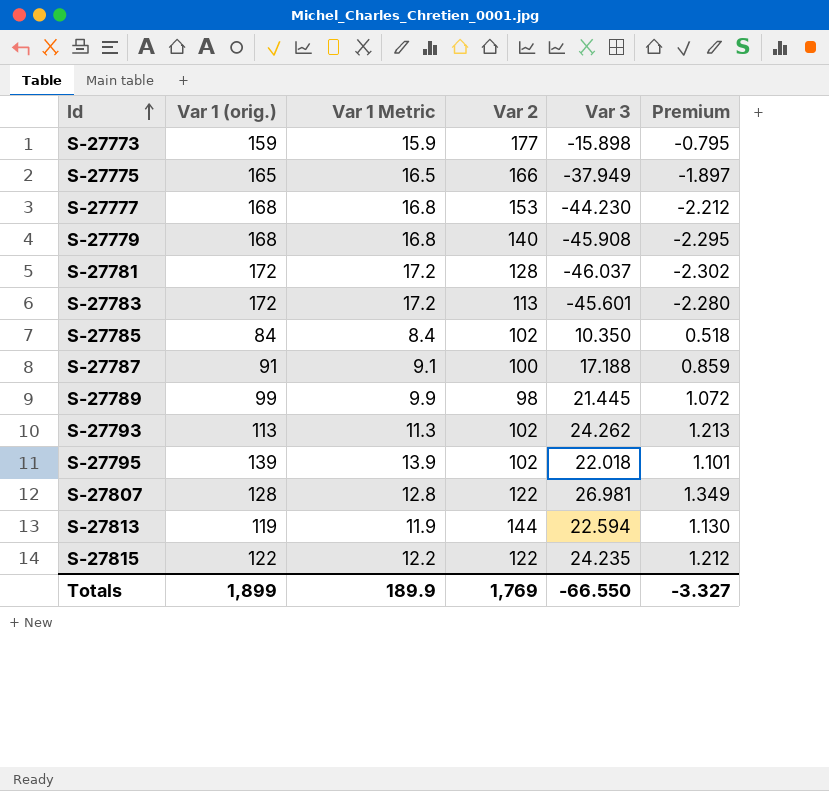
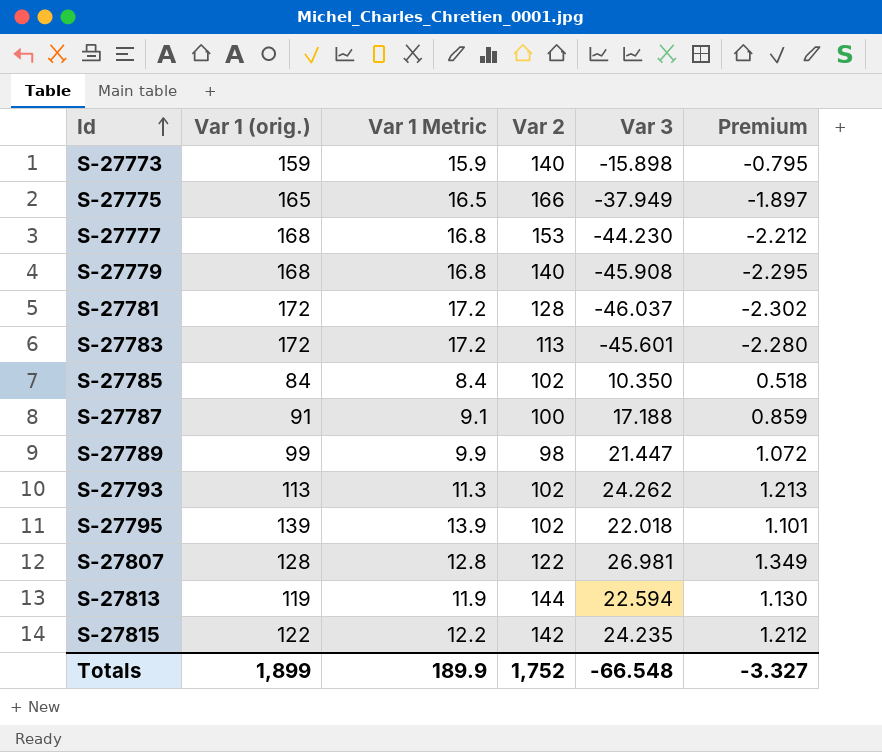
S-27773 | Var 2: 177 -> 140
S-27789 | Var 3: 21.445 -> 21.447
S-27815 | Var 2: 122 -> 142
Totals | Var 2: 1,769 -> 1,752
Totals | Var 3: -66.550 -> -66.548

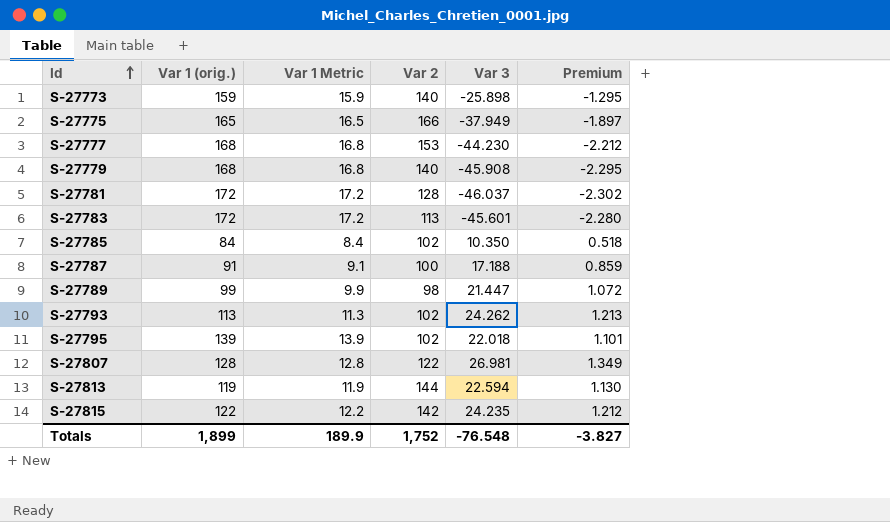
S-27773 | Var 3: -15.898 -> -25.898
S-27773 | Premium: -0.795 -> -1.295
Totals | Var 3: -66.548 -> -76.548
Totals | Premium: -3.327 -> -3.827

